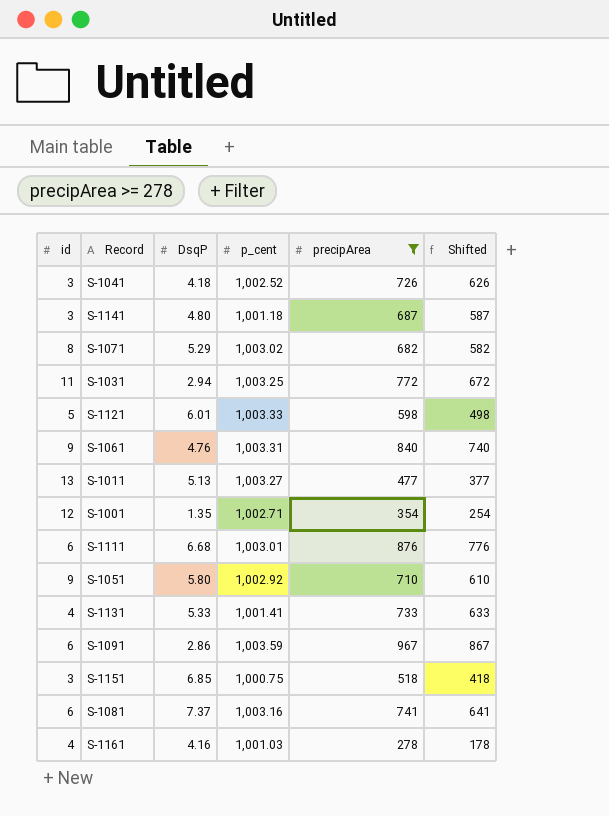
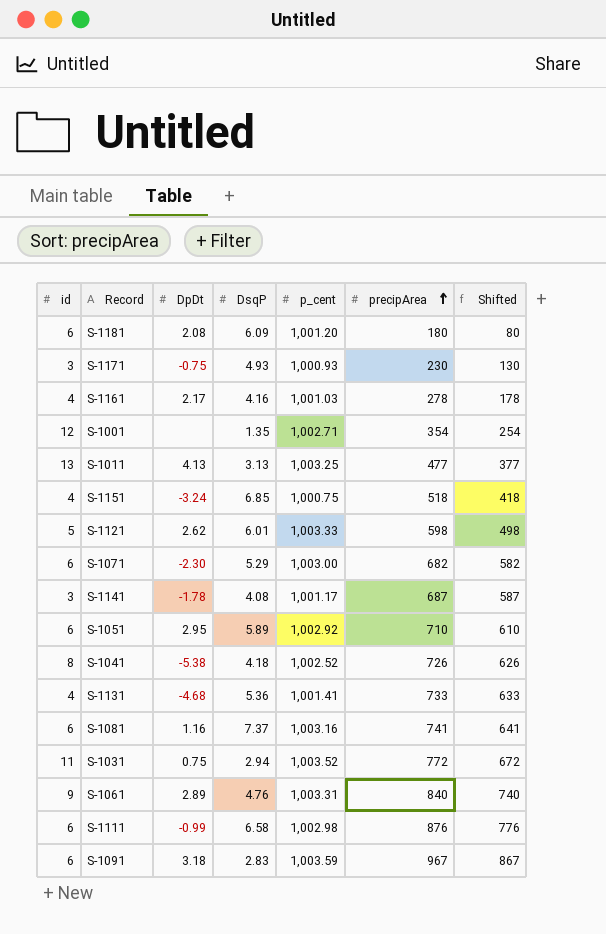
filter: precipArea >= 278 -> none
row order: none -> precipArea ascending
column DpDt | position: none -> 3
S-1011 | DsqP: 5.13 -> 3.13
S-1011 | p_cent: 1,003.27 -> 1,003.25
S-1151 | id: 3 -> 4
S-1071 | id: 8 -> 6
S-1071 | p_cent: 1,003.02 -> 1,003.00
S-1141 | DsqP: 4.80 -> 4.08
S-1141 | p_cent: 1,001.18 -> 1,001.17
S-1051 | id: 9 -> 6
S-1051 | DsqP: 5.80 -> 5.89
S-1041 | id: 3 -> 8
S-1131 | DsqP: 5.33 -> 5.36
S-1031 | p_cent: 1,003.25 -> 1,003.52
S-1111 | DsqP: 6.68 -> 6.58
S-1111 | p_cent: 1,003.01 -> 1,002.98
S-1091 | DsqP: 2.86 -> 2.83

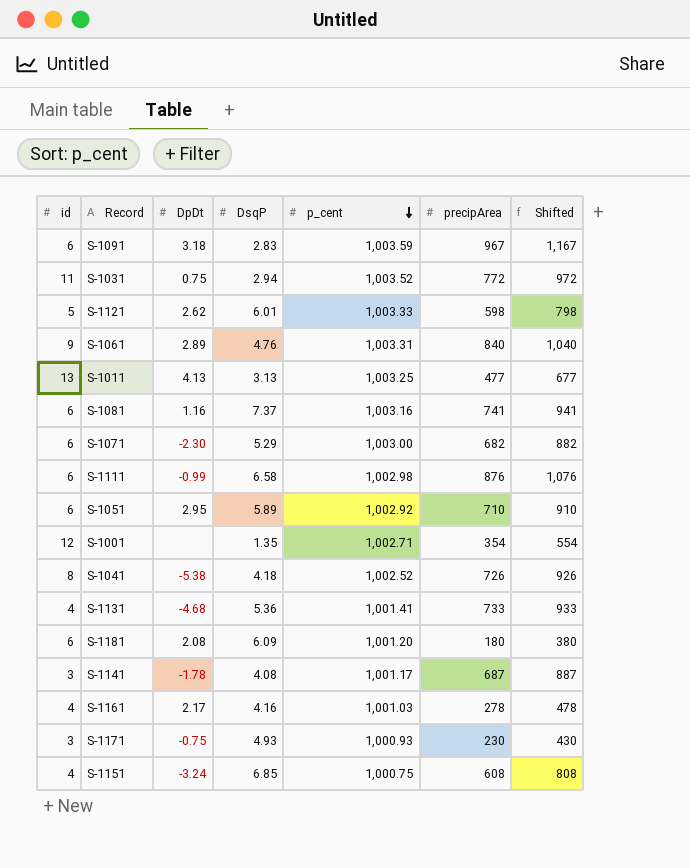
row order: precipArea ascending -> p_cent descending
column Shifted | formula: [precipArea] - 100 -> [precipArea] + 200
S-1151 | precipArea: 518 -> 608

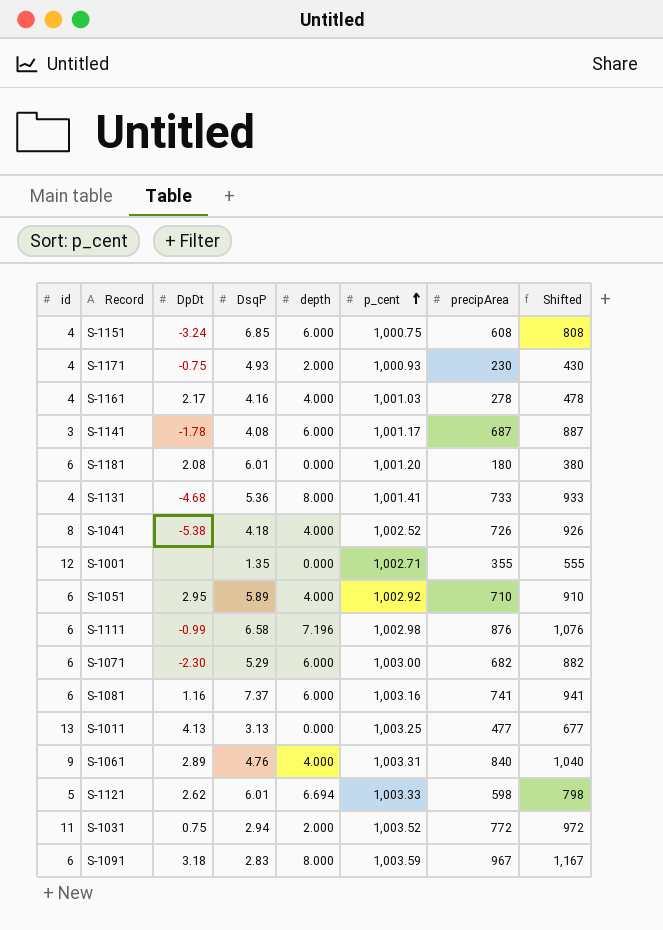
row order: p_cent descending -> p_cent ascending
column depth | position: none -> 5
S-1171 | id: 3 -> 4
S-1181 | DsqP: 6.09 -> 6.01
S-1001 | precipArea: 354 -> 355
S-1001 | Shifted: 554 -> 555

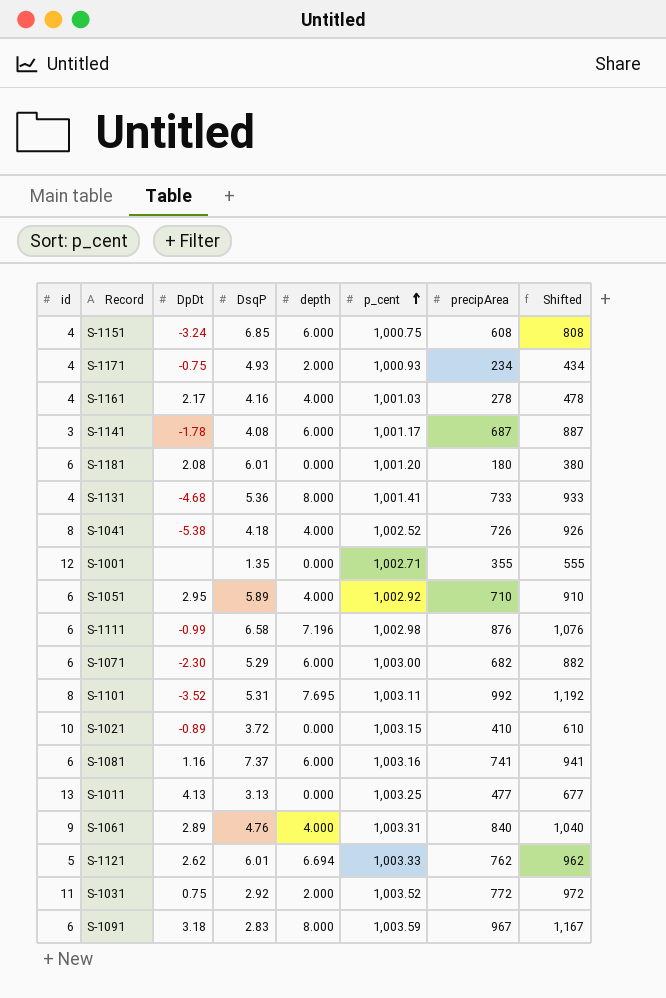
S-1171 | precipArea: 230 -> 234
S-1171 | Shifted: 430 -> 434
row S-1101: none -> 8 | -3.52 | 5.31 | 7.695 | 1,003.11 | 992 | 1,192
row S-1021: none -> 10 | -0.89 | 3.72 | 0.000 | 1,003.15 | 410 | 610
S-1121 | precipArea: 598 -> 762
S-1121 | Shifted: 798 -> 962
S-1031 | DsqP: 2.94 -> 2.92

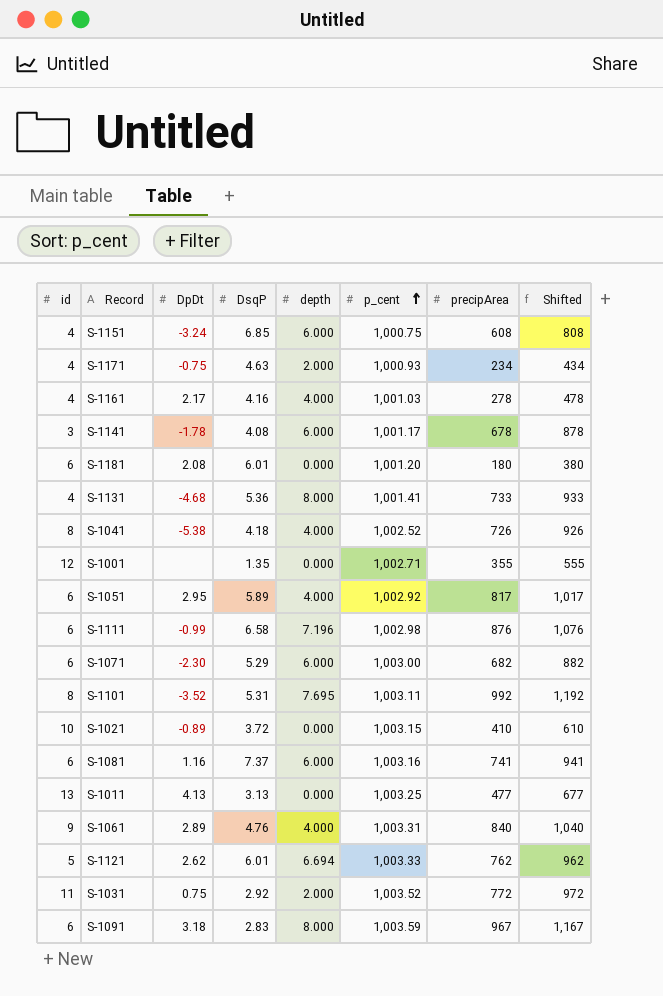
S-1171 | DsqP: 4.93 -> 4.63
S-1141 | precipArea: 687 -> 678
S-1141 | Shifted: 887 -> 878
S-1051 | precipArea: 710 -> 817
S-1051 | Shifted: 910 -> 1,017

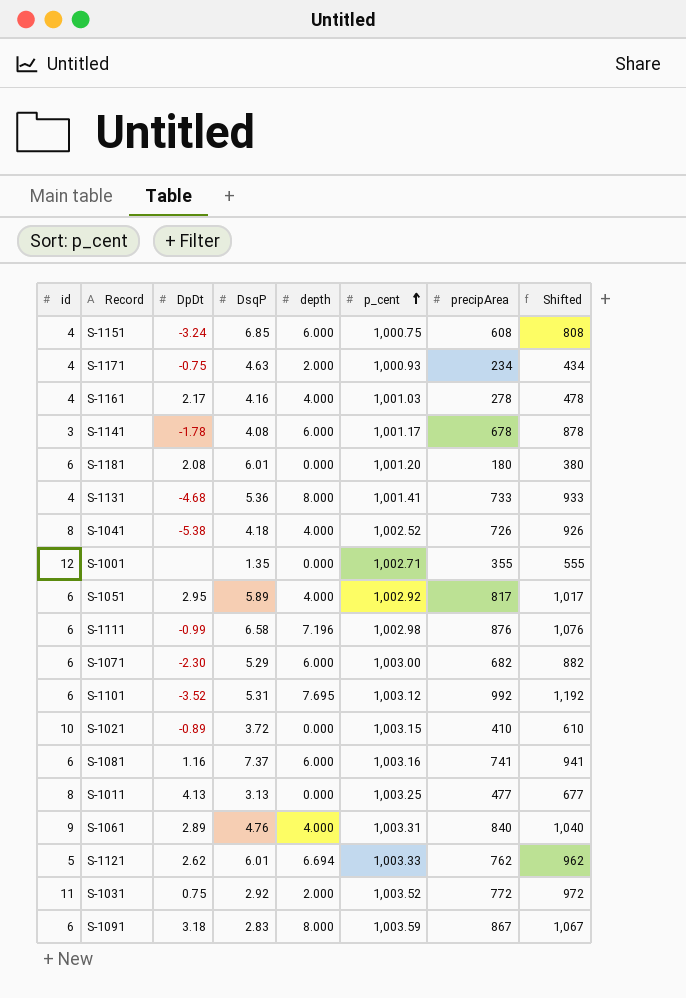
S-1101 | id: 8 -> 6
S-1101 | p_cent: 1,003.11 -> 1,003.12
S-1011 | id: 13 -> 8
S-1091 | precipArea: 967 -> 867
S-1091 | Shifted: 1,167 -> 1,067

